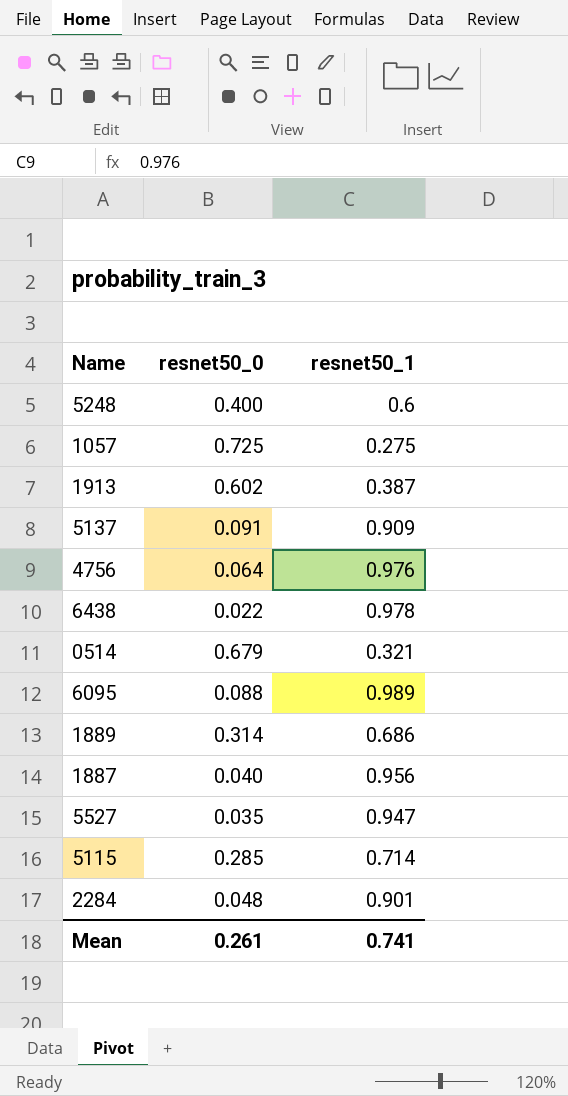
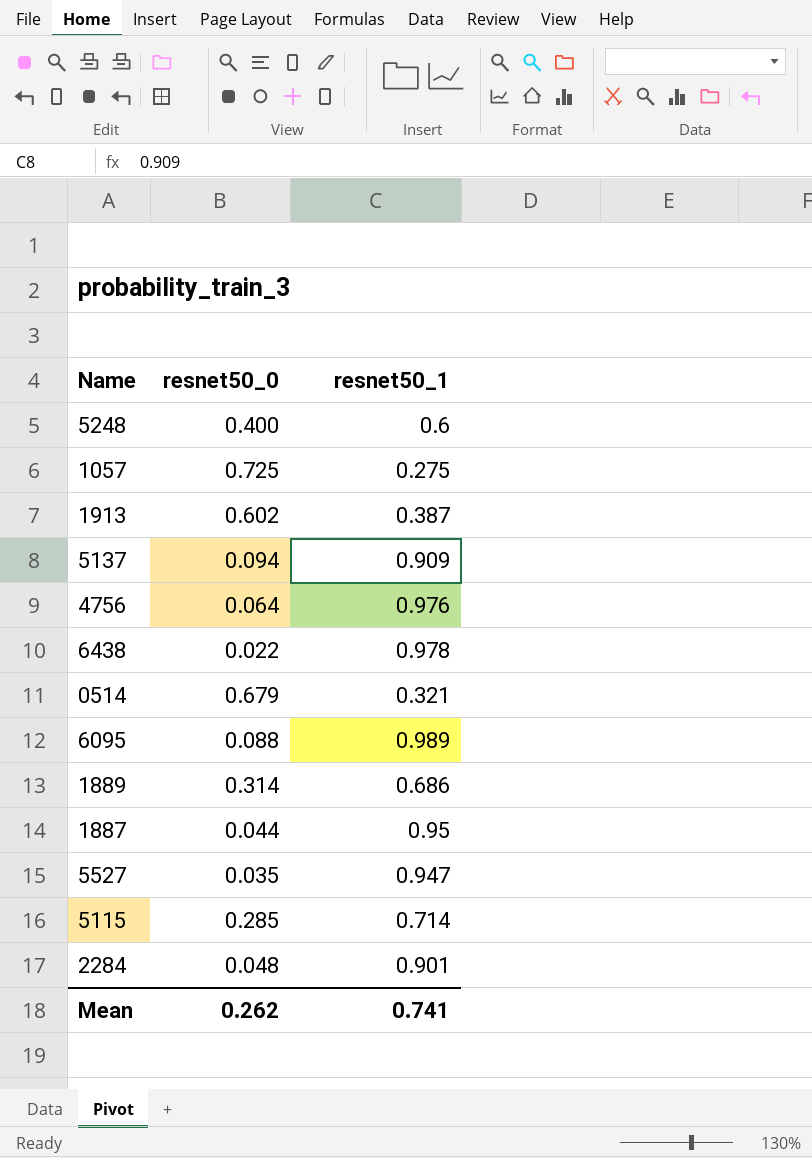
5137 | resnet50_0: 0.091 -> 0.094
1887 | resnet50_0: 0.040 -> 0.044
1887 | resnet50_1: 0.956 -> 0.95
Mean | resnet50_0: 0.261 -> 0.262

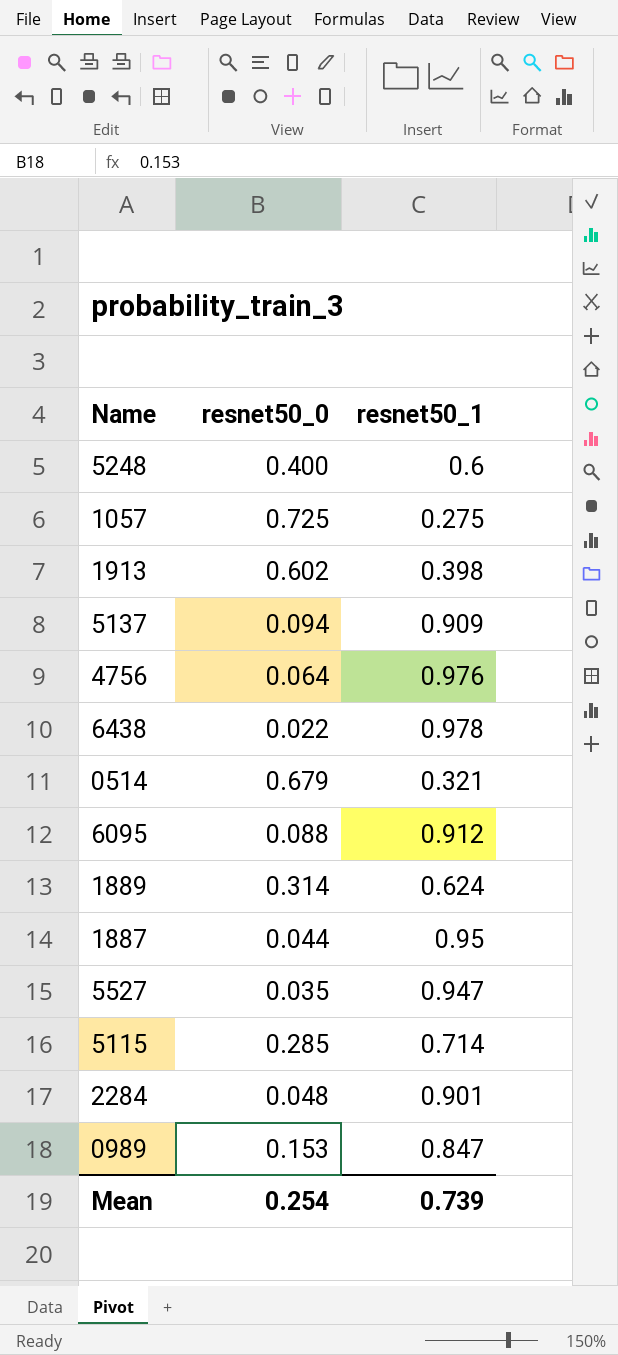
1913 | resnet50_1: 0.387 -> 0.398
6095 | resnet50_1: 0.989 -> 0.912
1889 | resnet50_1: 0.686 -> 0.624
row 0989: none -> 0.153 | 0.847
Mean | resnet50_0: 0.262 -> 0.254
Mean | resnet50_1: 0.741 -> 0.739

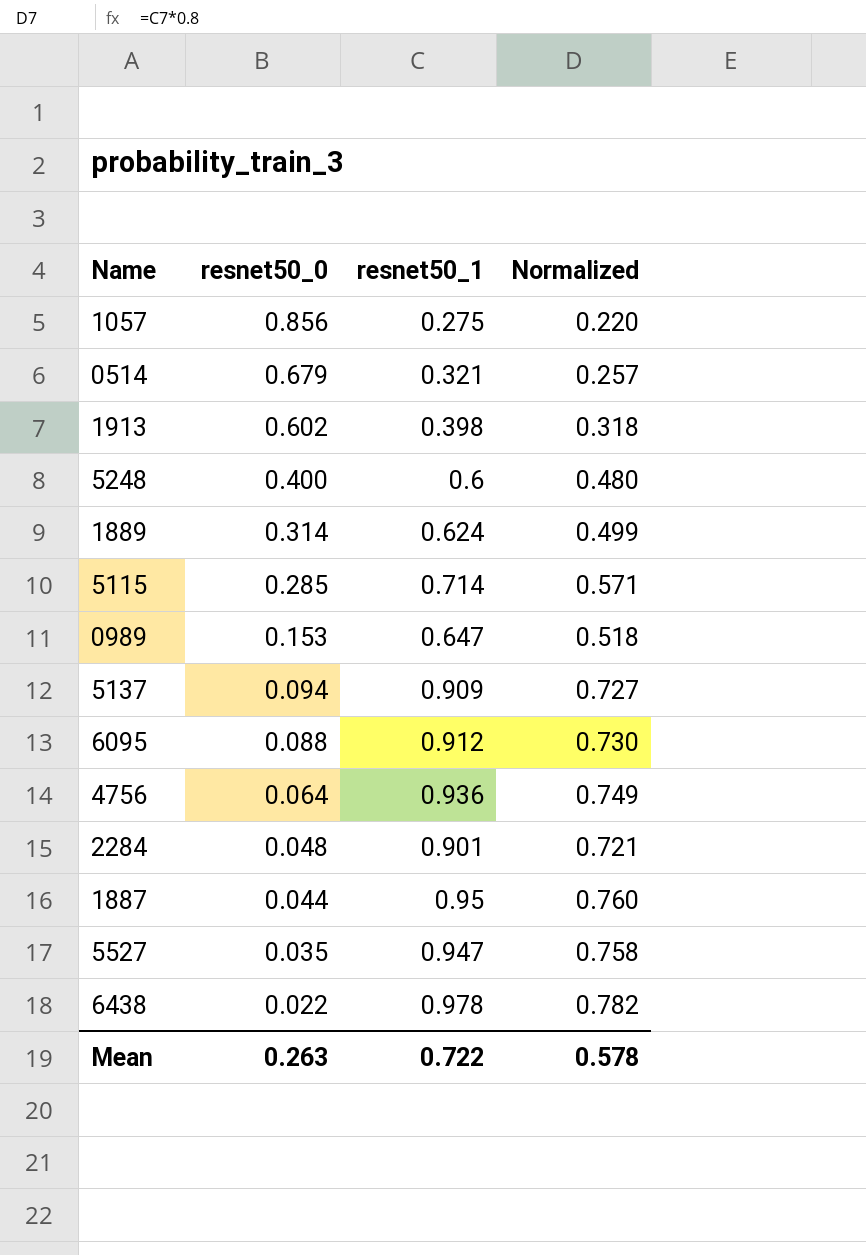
row order: none -> resnet50_0 descending
column Normalized | formula: none -> [resnet50_1] * 0.8
1057 | resnet50_0: 0.725 -> 0.856
0989 | resnet50_1: 0.847 -> 0.647
4756 | resnet50_1: 0.976 -> 0.936
Mean | resnet50_0: 0.254 -> 0.263
Mean | resnet50_1: 0.739 -> 0.722

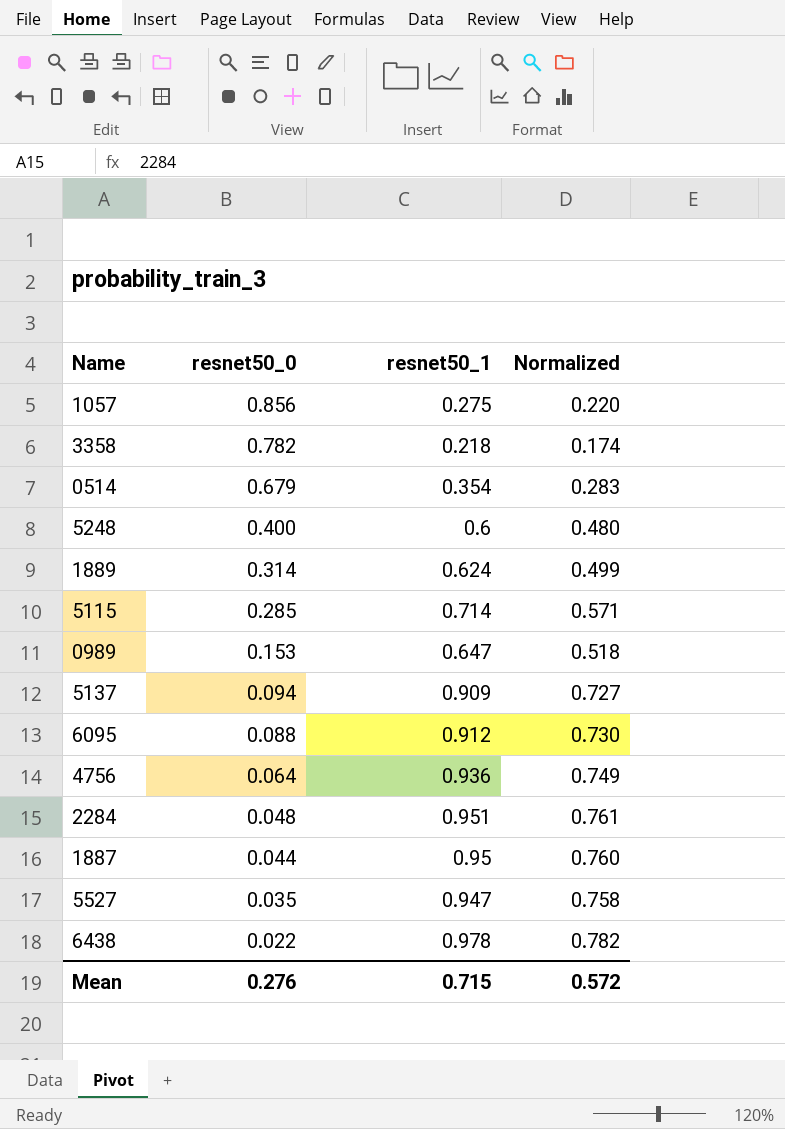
row 1913: 0.602 | 0.398 | 0.318 -> none
row 3358: none -> 0.782 | 0.218 | 0.174
0514 | resnet50_1: 0.321 -> 0.354
0514 | Normalized: 0.257 -> 0.283
2284 | resnet50_1: 0.901 -> 0.951
2284 | Normalized: 0.721 -> 0.761
Mean | resnet50_0: 0.263 -> 0.276
Mean | resnet50_1: 0.722 -> 0.715
Mean | Normalized: 0.578 -> 0.572

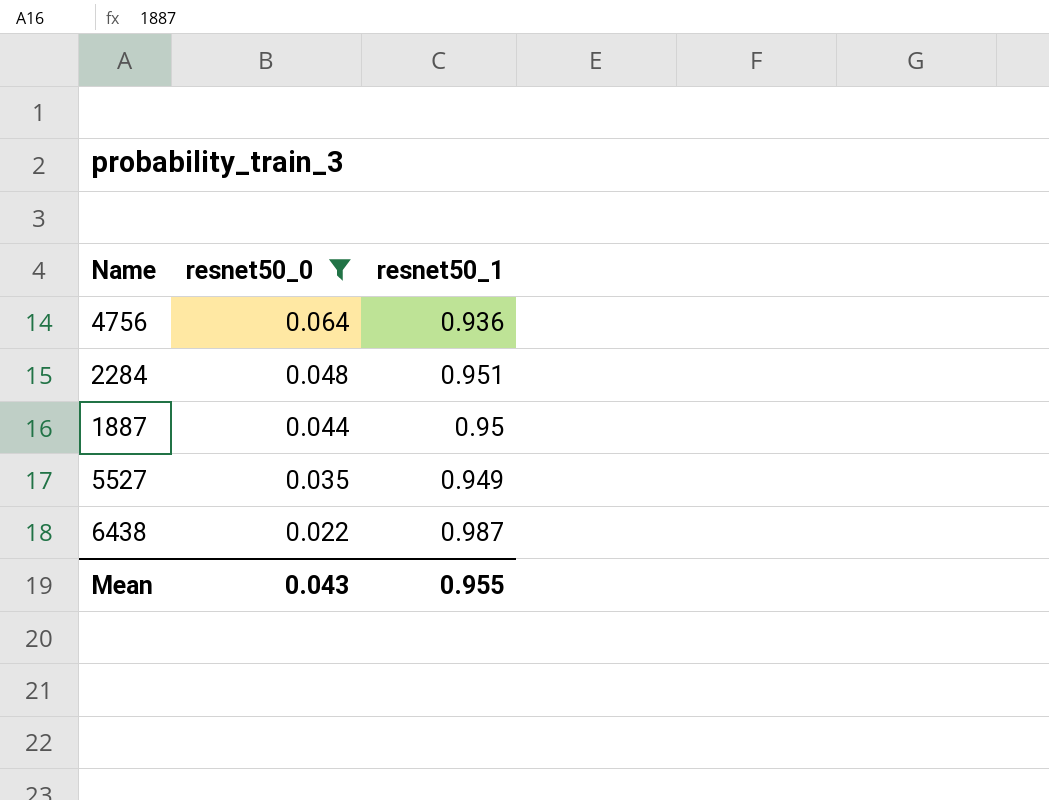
filter: none -> resnet50_0 <= 0.064
column Normalized | formula: [resnet50_1] * 0.8 -> none
5527 | resnet50_1: 0.947 -> 0.949
6438 | resnet50_1: 0.978 -> 0.987
Mean | resnet50_0: 0.276 -> 0.043
Mean | resnet50_1: 0.715 -> 0.955

